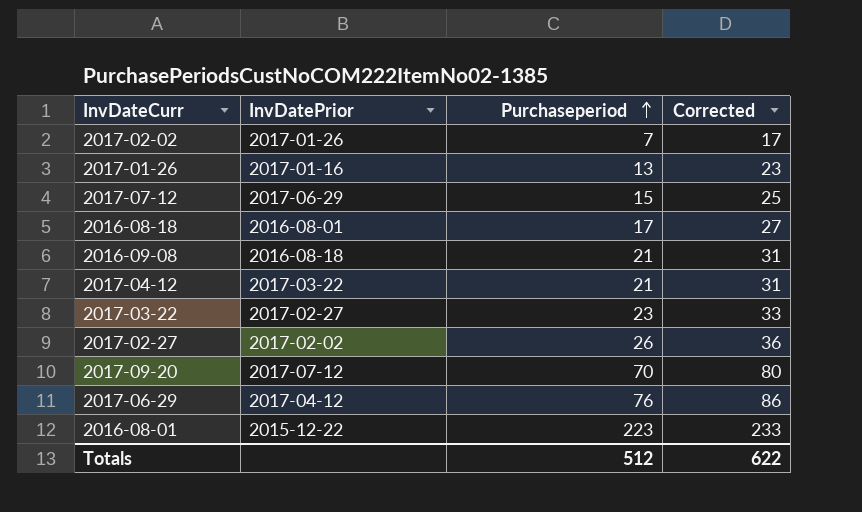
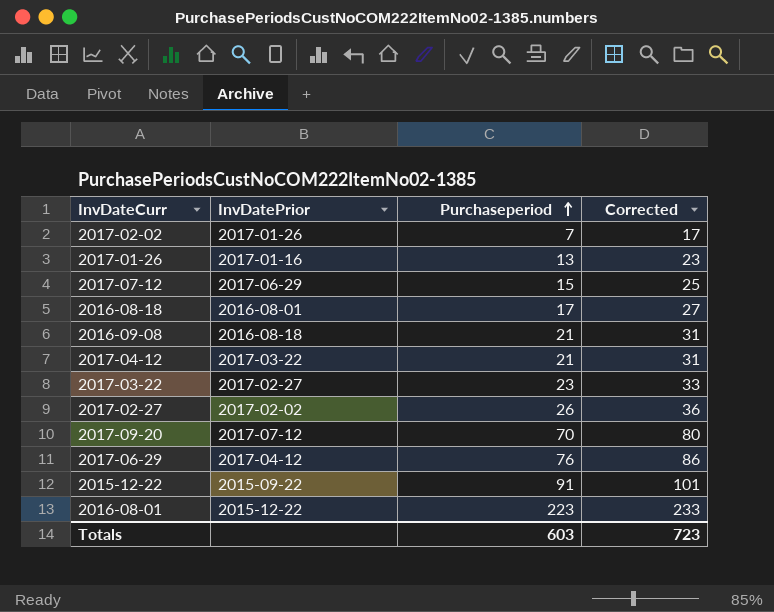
row 2015-12-22: none -> 2015-09-22 | 91 | 101
Totals | Purchaseperiod: 512 -> 603
Totals | Corrected: 622 -> 723

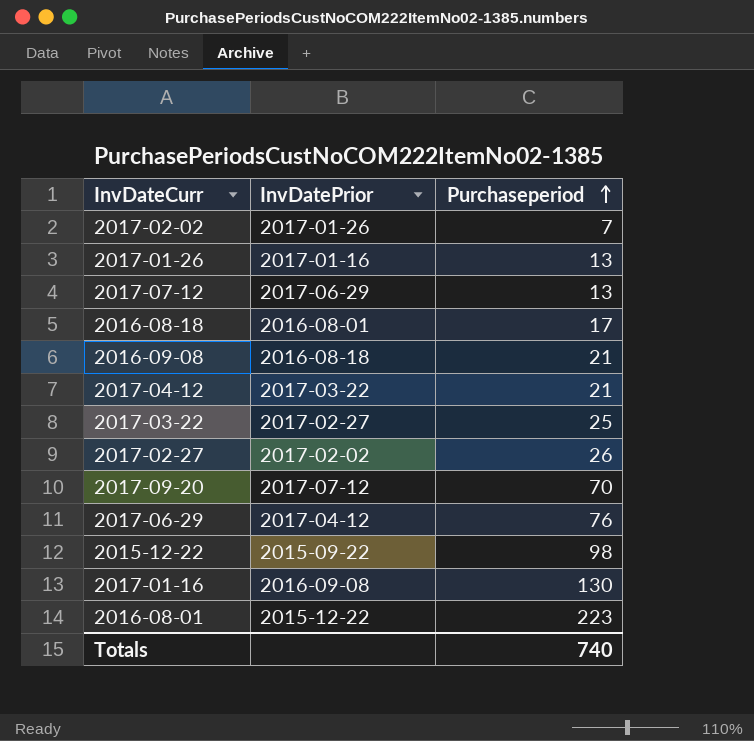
column Corrected | formula: [Purchaseperiod] + 10 -> none
2017-07-12 | Purchaseperiod: 15 -> 13
2017-03-22 | Purchaseperiod: 23 -> 25
2015-12-22 | Purchaseperiod: 91 -> 98
row 2017-01-16: none -> 2016-09-08 | 130
Totals | Purchaseperiod: 603 -> 740

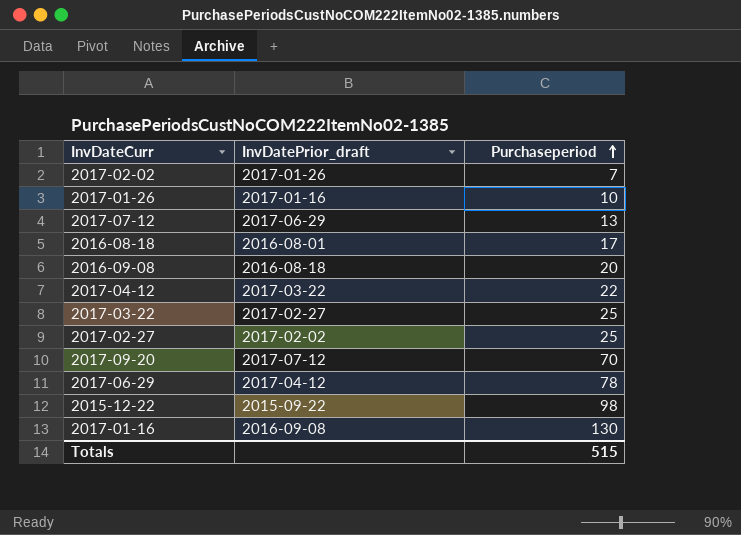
column name: InvDatePrior -> InvDatePrior_draft
row 2016-08-01: 2015-12-22 | 223 -> none
2017-01-26 | Purchaseperiod: 13 -> 10
2016-09-08 | Purchaseperiod: 21 -> 20
2017-04-12 | Purchaseperiod: 21 -> 22
2017-02-27 | Purchaseperiod: 26 -> 25
2017-06-29 | Purchaseperiod: 76 -> 78
Totals | Purchaseperiod: 740 -> 515

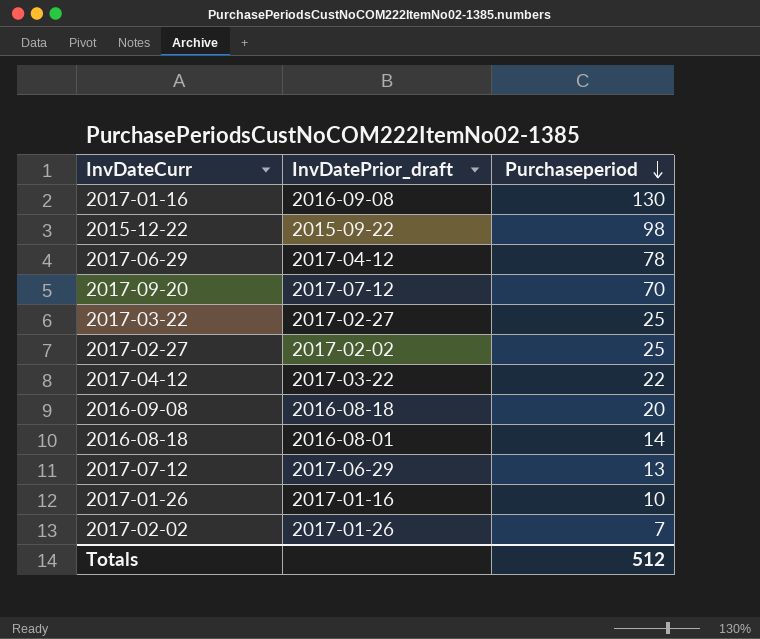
row order: Purchaseperiod ascending -> Purchaseperiod descending
2016-08-18 | Purchaseperiod: 17 -> 14
Totals | Purchaseperiod: 515 -> 512

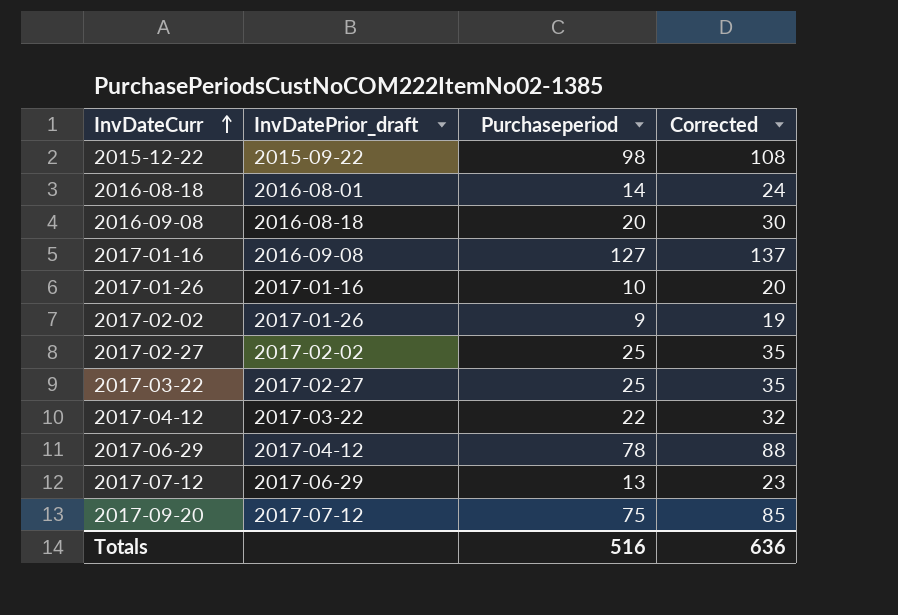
row order: Purchaseperiod descending -> InvDateCurr ascending
column Corrected | formula: none -> [Purchaseperiod] + 10
2017-01-16 | Purchaseperiod: 130 -> 127
2017-02-02 | Purchaseperiod: 7 -> 9
2017-09-20 | Purchaseperiod: 70 -> 75
Totals | Purchaseperiod: 512 -> 516

